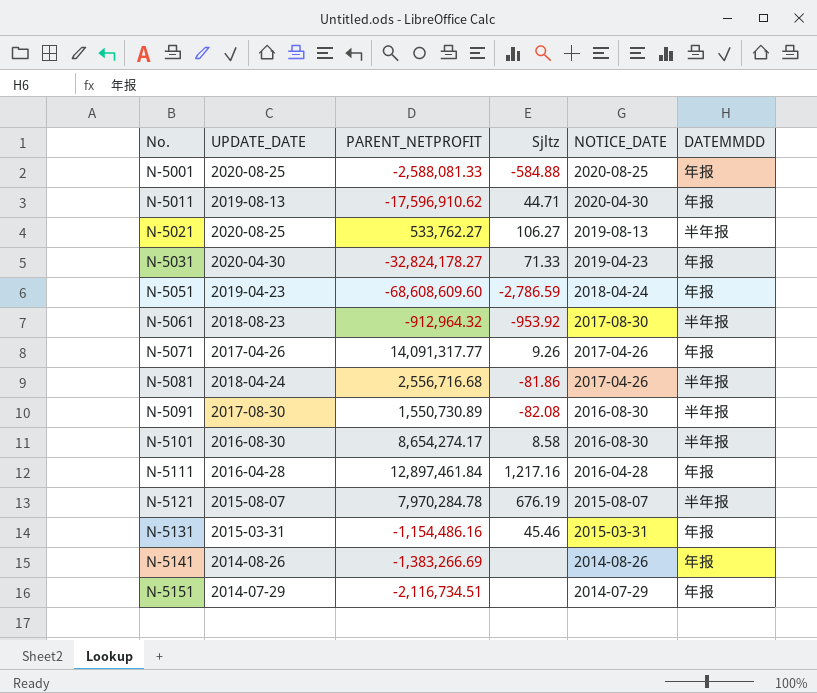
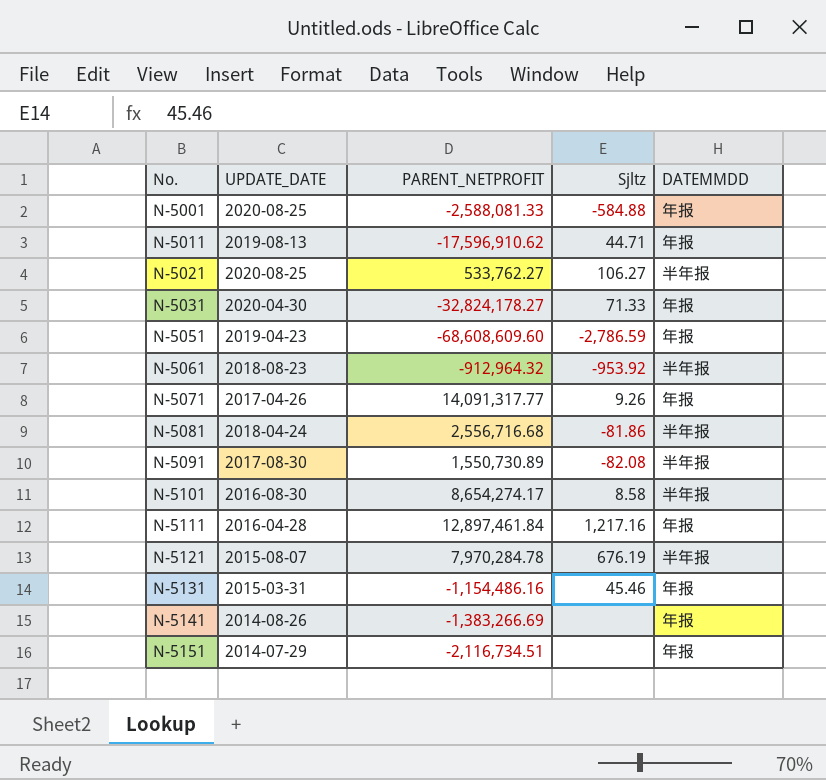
column NOTICE_DATE | position: 5 -> none

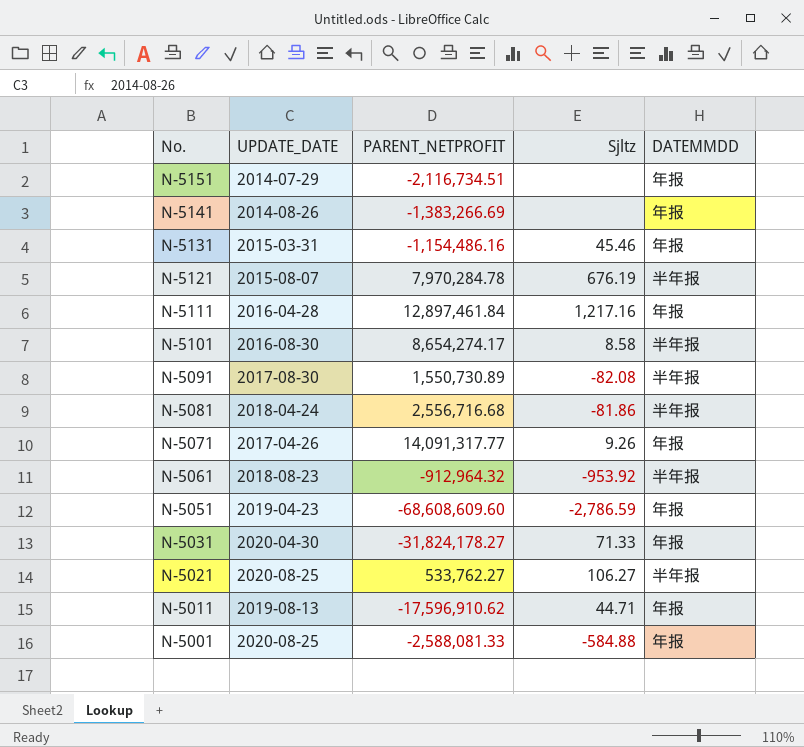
row order: No. ascending -> No. descending
N-5031 | PARENT_NETPROFIT: -32,824,178.27 -> -31,824,178.27

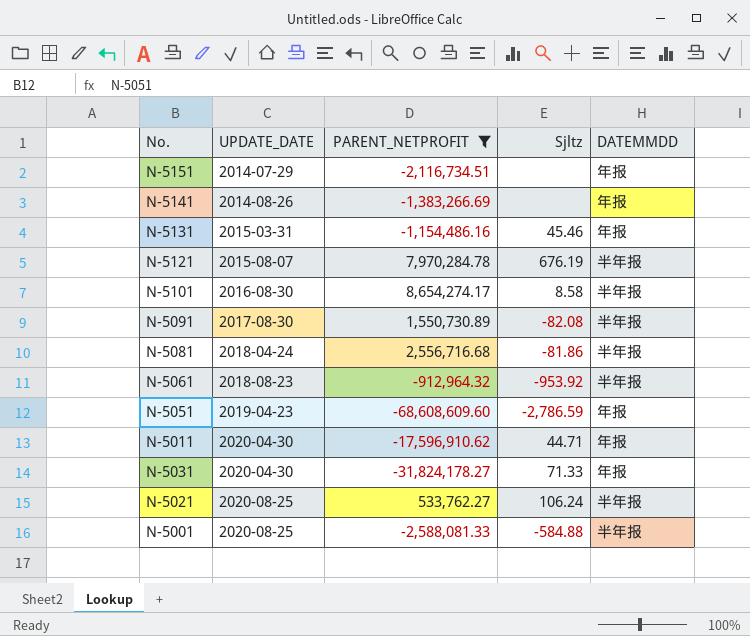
filter: none -> PARENT_NETPROFIT <= 8,654,274.17
row order: No. descending -> UPDATE_DATE ascending
N-5011 | UPDATE_DATE: 2019-08-13 -> 2020-04-30
N-5021 | Sjltz: 106.27 -> 106.24
N-5001 | DATEMMDD: 年报 -> 半年报

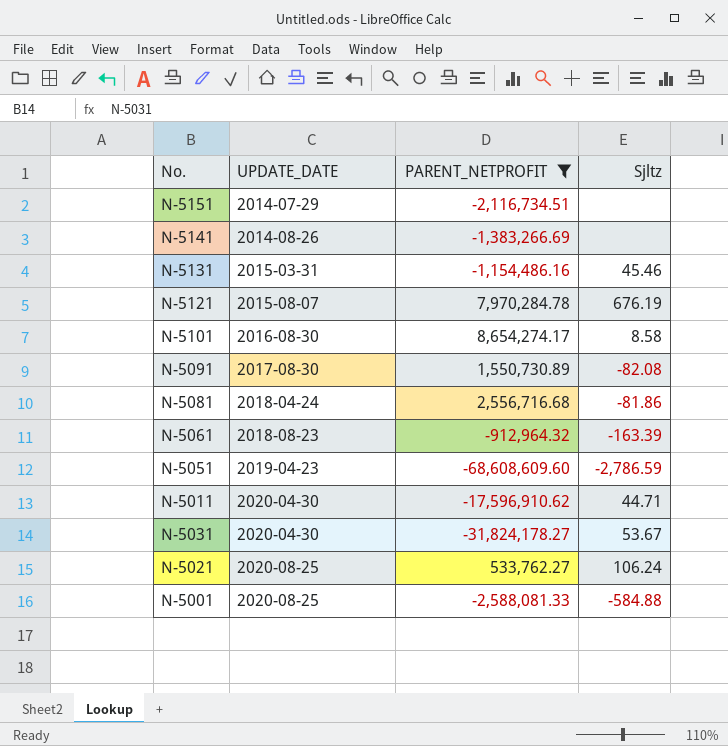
column DATEMMDD | position: 5 -> none
N-5061 | Sjltz: -953.92 -> -163.39
N-5031 | Sjltz: 71.33 -> 53.67

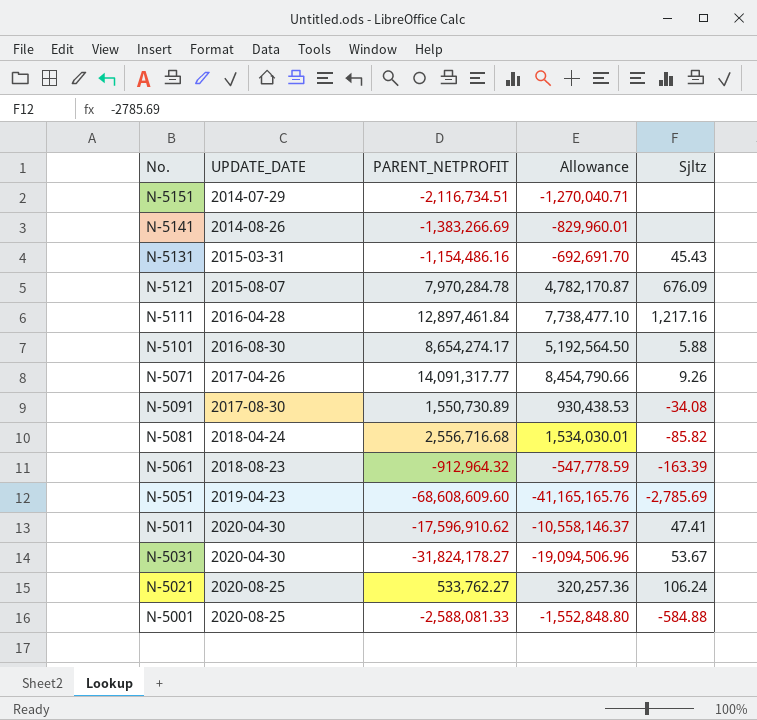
filter: PARENT_NETPROFIT <= 8,654,274.17 -> none
column Allowance | formula: none -> [PARENT_NETPROFIT] * 0.6
N-5131 | Sjltz: 45.46 -> 45.43
N-5121 | Sjltz: 676.19 -> 676.09
N-5101 | Sjltz: 8.58 -> 5.88
N-5091 | Sjltz: -82.08 -> -34.08
N-5081 | Sjltz: -81.86 -> -85.82
N-5051 | Sjltz: -2,786.59 -> -2,785.69
N-5011 | Sjltz: 44.71 -> 47.41

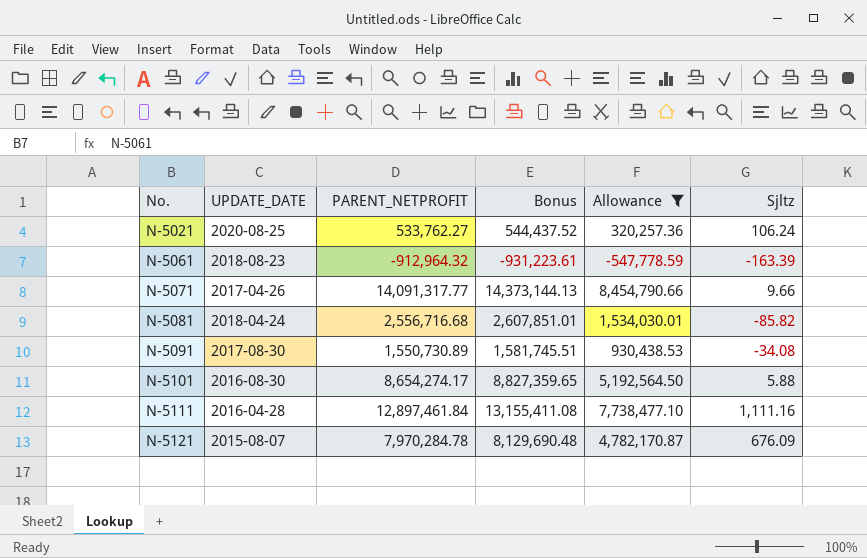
filter: none -> Allowance >= -547,778.59
row order: UPDATE_DATE ascending -> No. ascending
column Bonus | formula: none -> [PARENT_NETPROFIT] * 1.02
N-5071 | Sjltz: 9.26 -> 9.66
N-5111 | Sjltz: 1,217.16 -> 1,111.16

